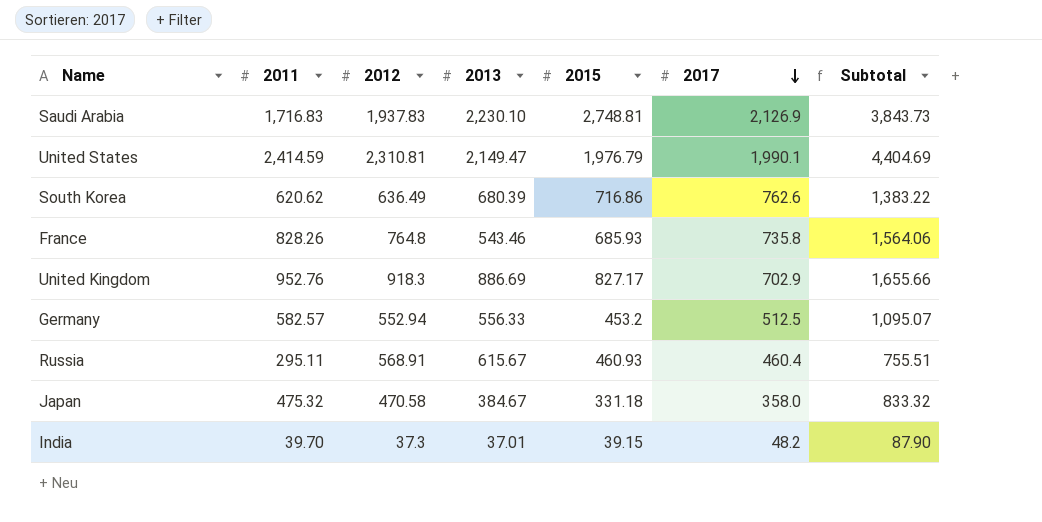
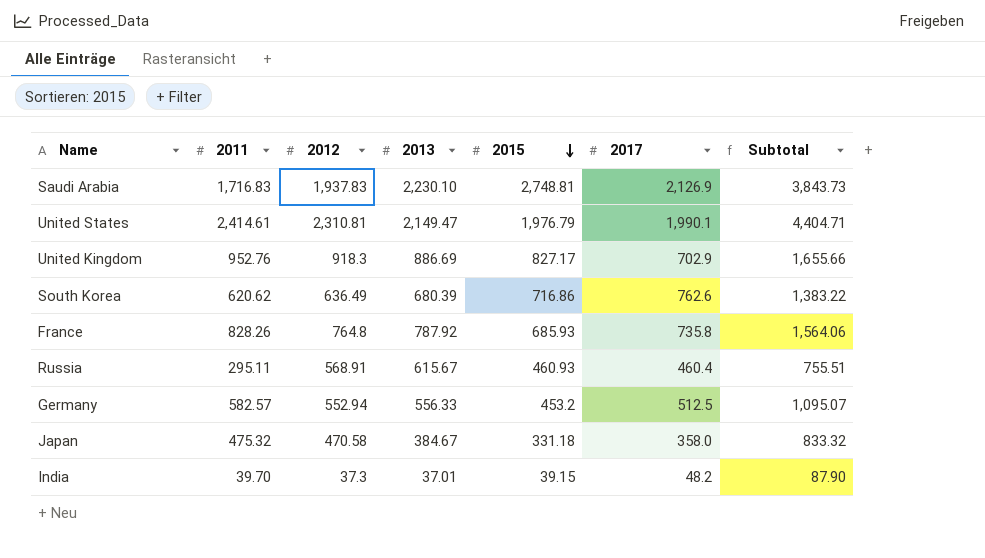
row order: 2017 descending -> 2015 descending
United States | 2011: 2,414.59 -> 2,414.61
United States | Subtotal: 4,404.69 -> 4,404.71
France | 2013: 543.46 -> 787.92

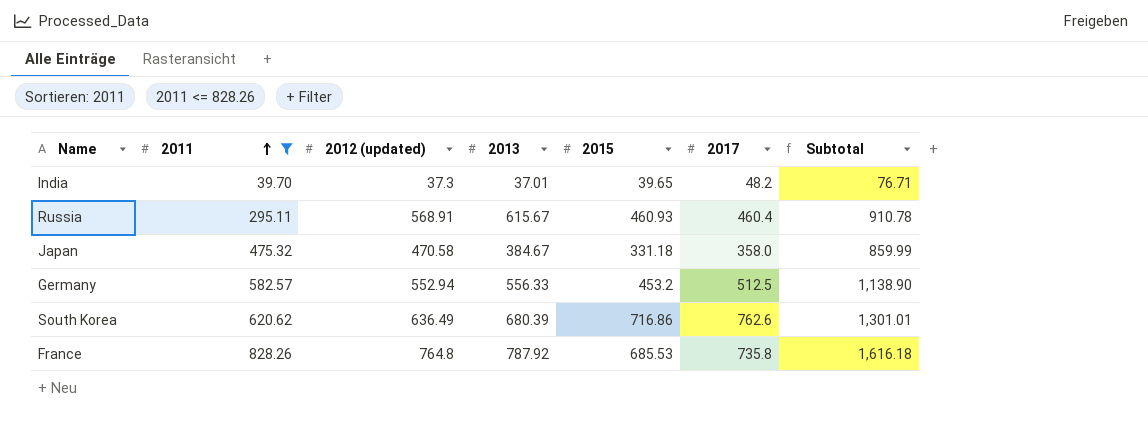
filter: none -> 2011 <= 828.26
row order: 2015 descending -> 2011 ascending
column name: 2012 -> 2012 (updated)
column Subtotal | formula: [2011] + [2017] -> [2011] + [2013]
India | 2015: 39.15 -> 39.65
France | 2015: 685.93 -> 685.53

